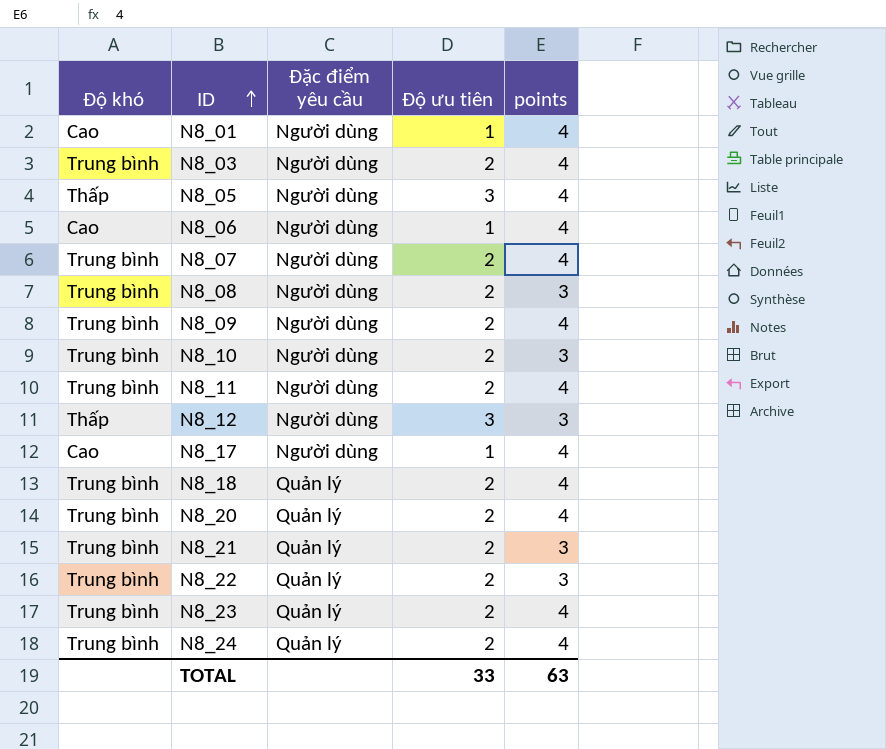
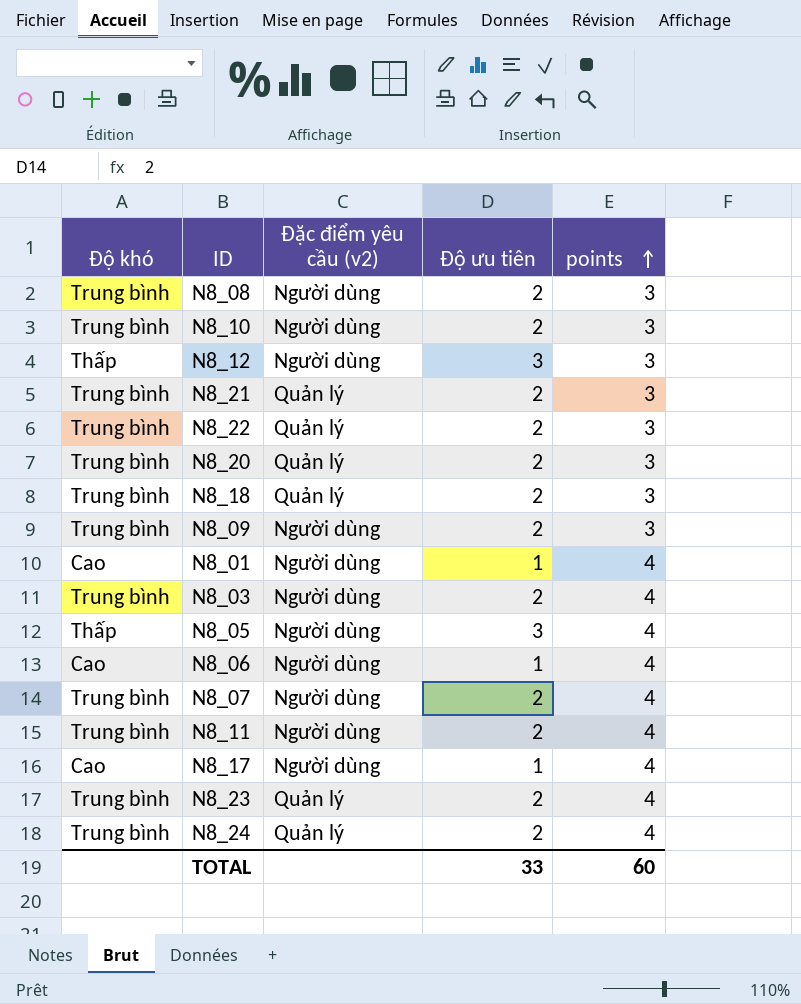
row order: ID ascending -> points ascending
column name: Đặc điểm yêu cầu -> Đặc điểm yêu cầu (v2)
N8_20 | points: 4 -> 3
N8_18 | points: 4 -> 3
N8_09 | points: 4 -> 3
TOTAL | points: 63 -> 60

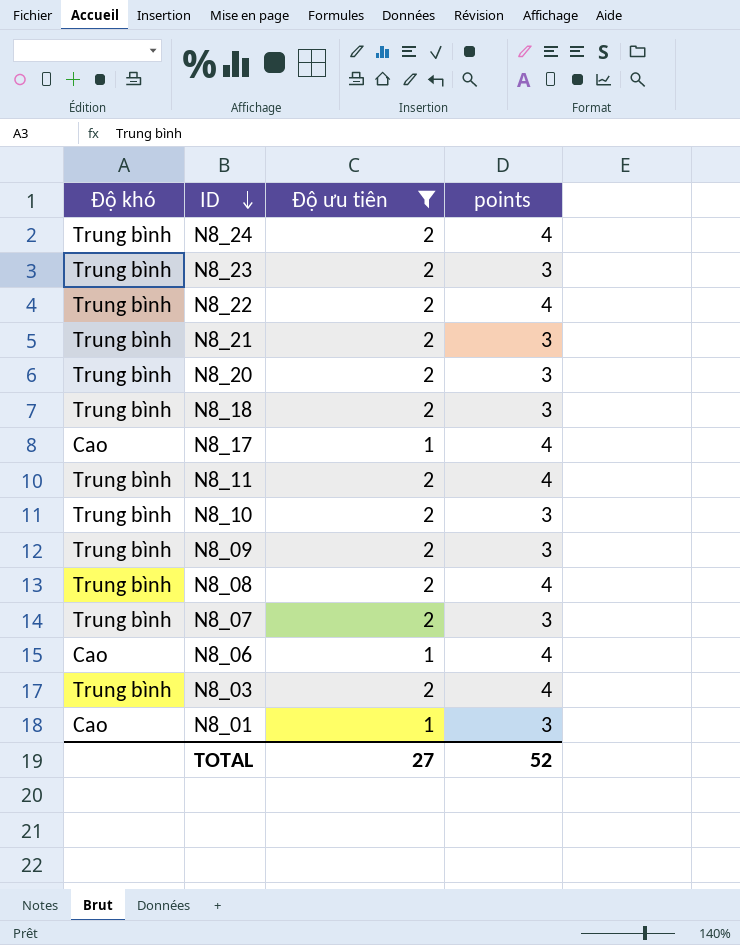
filter: none -> Độ ưu tiên != 3
row order: points ascending -> ID descending
column Đặc điểm yêu cầu (v2) | position: 3 -> none
N8_23 | points: 4 -> 3
N8_22 | points: 3 -> 4
N8_08 | points: 3 -> 4
N8_07 | points: 4 -> 3
N8_01 | points: 4 -> 3
TOTAL | Độ ưu tiên: 33 -> 27
TOTAL | points: 60 -> 52

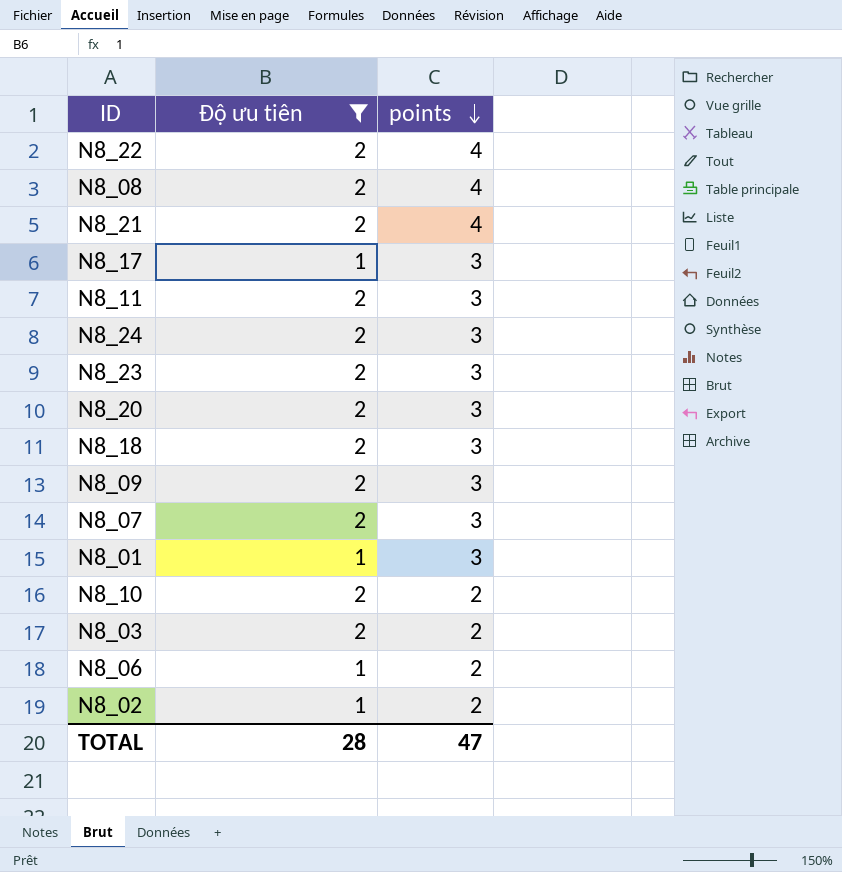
row order: ID descending -> points descending
column Độ khó | position: 1 -> none
N8_21 | points: 3 -> 4
N8_17 | points: 4 -> 3
N8_11 | points: 4 -> 3
N8_24 | points: 4 -> 3
N8_10 | points: 3 -> 2
N8_03 | points: 4 -> 2
N8_06 | points: 4 -> 2
row N8_02: none -> 1 | 2
TOTAL | Độ ưu tiên: 27 -> 28
TOTAL | points: 52 -> 47

